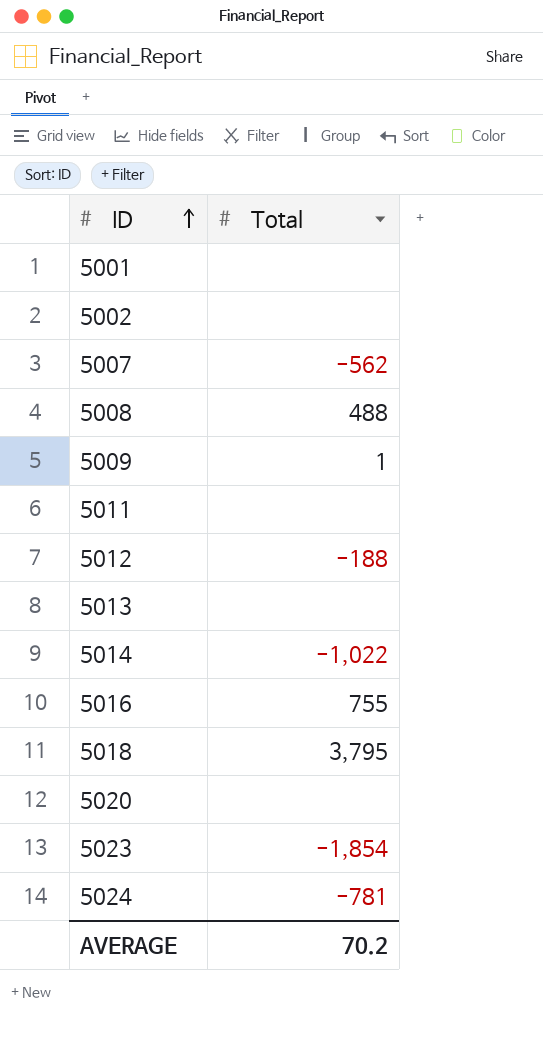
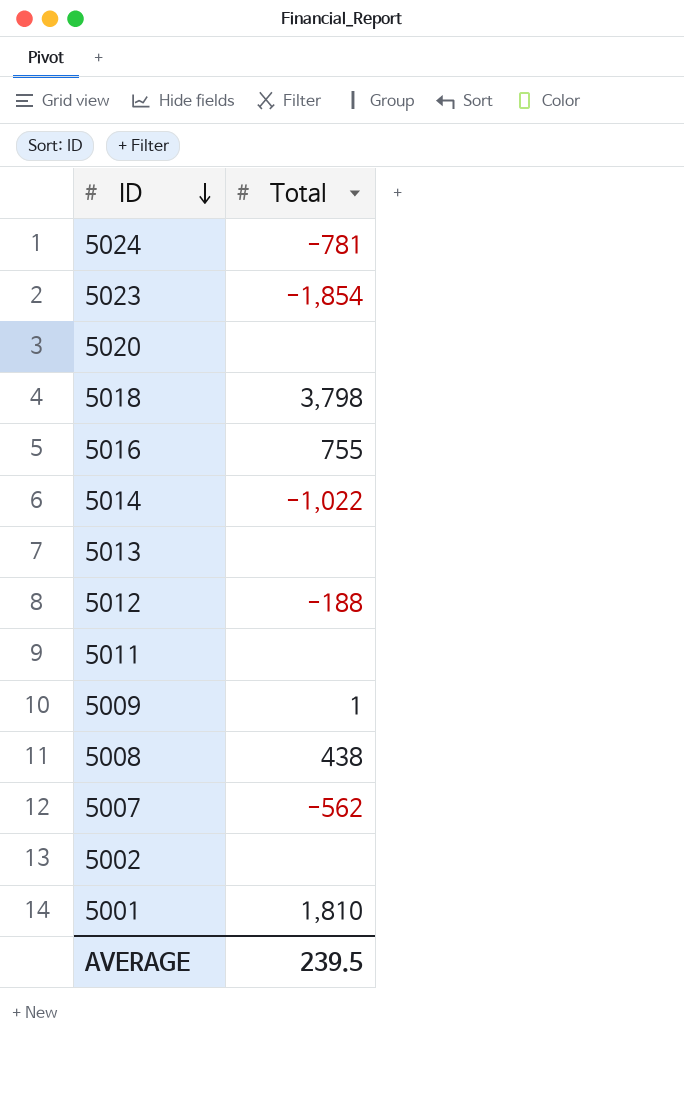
row order: ID ascending -> ID descending
5018 | Total: 3,795 -> 3,798
5008 | Total: 488 -> 438
5001 | Total: none -> 1,810
AVERAGE | Total: 70.2 -> 239.5

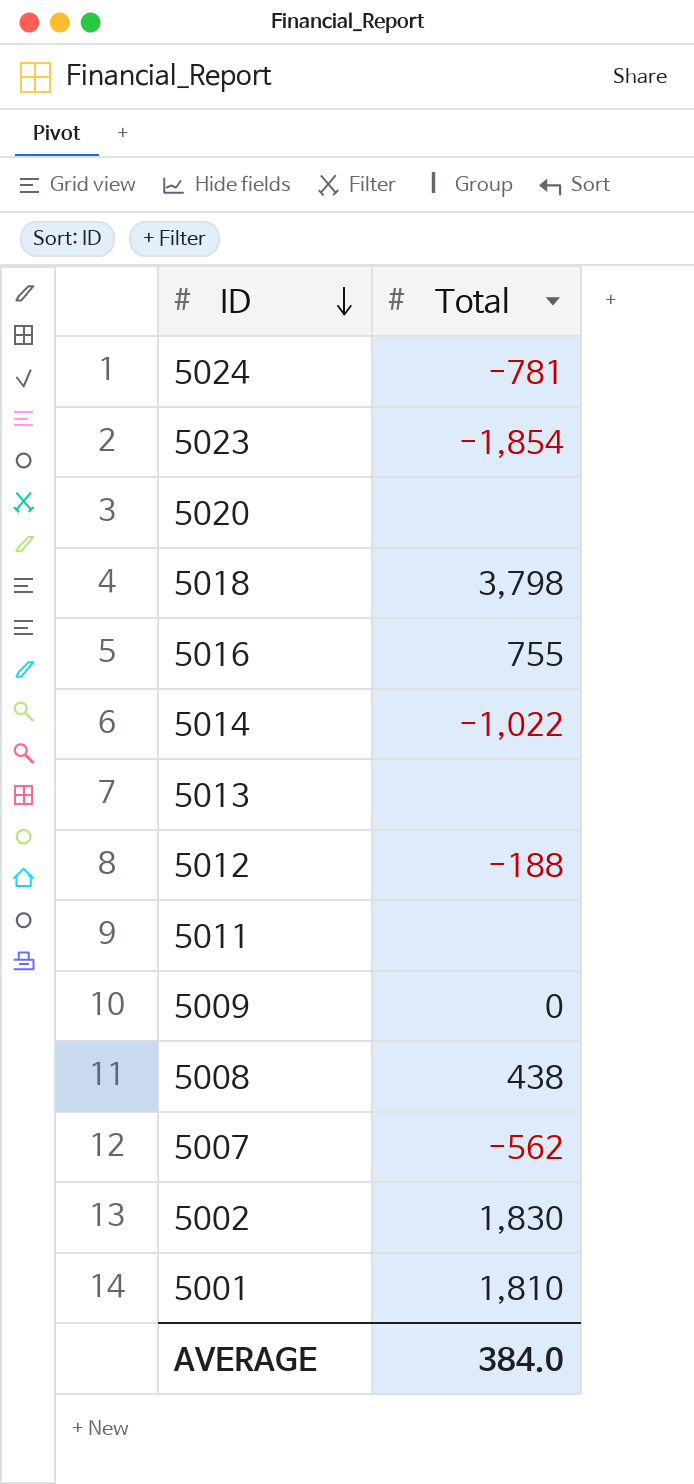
5009 | Total: 1 -> 0
5002 | Total: none -> 1,830
AVERAGE | Total: 239.5 -> 384.0

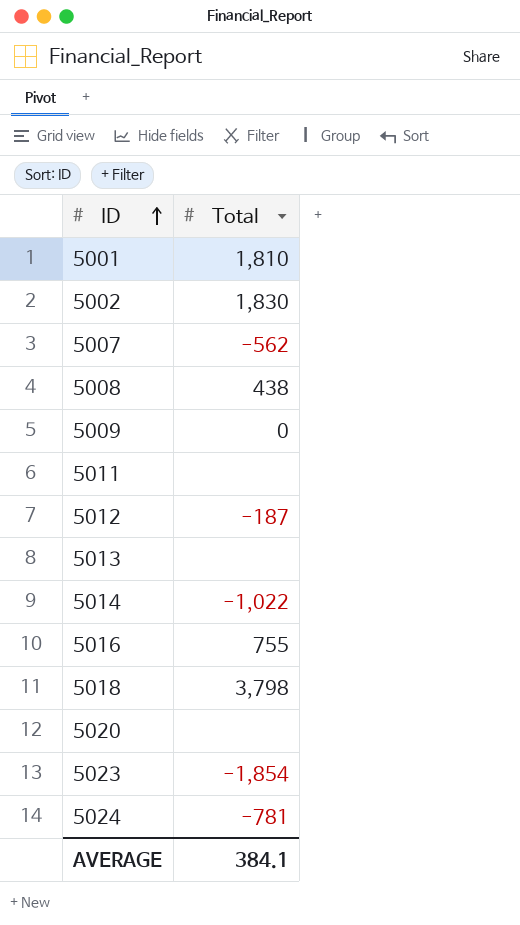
row order: ID descending -> ID ascending
5012 | Total: -188 -> -187
AVERAGE | Total: 384.0 -> 384.1

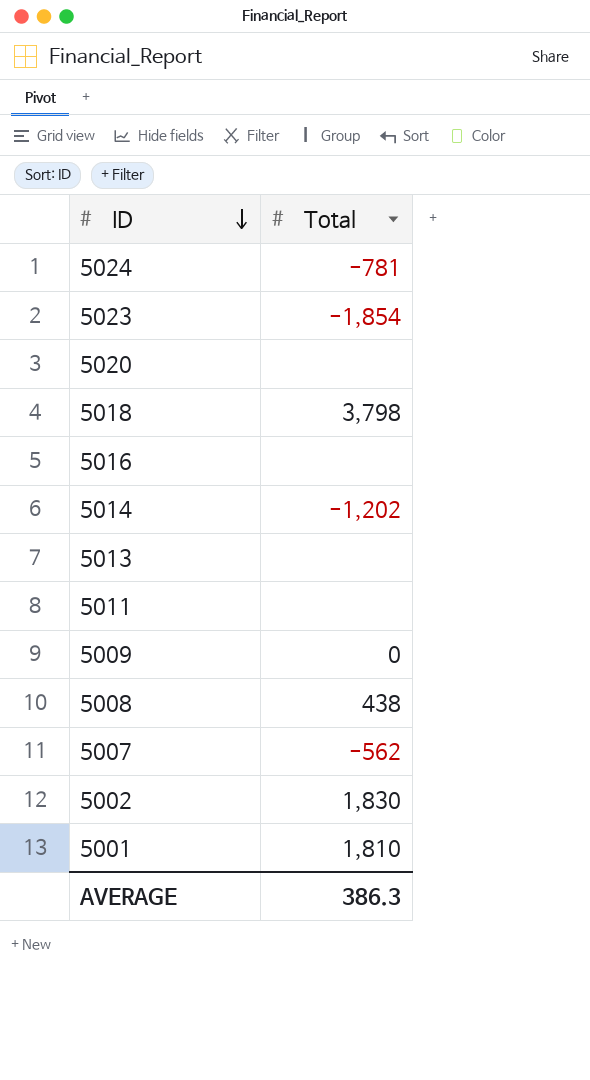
row order: ID ascending -> ID descending
row 5012: -187 -> none
5016 | Total: 755 -> none
5014 | Total: -1,022 -> -1,202
AVERAGE | Total: 384.1 -> 386.3

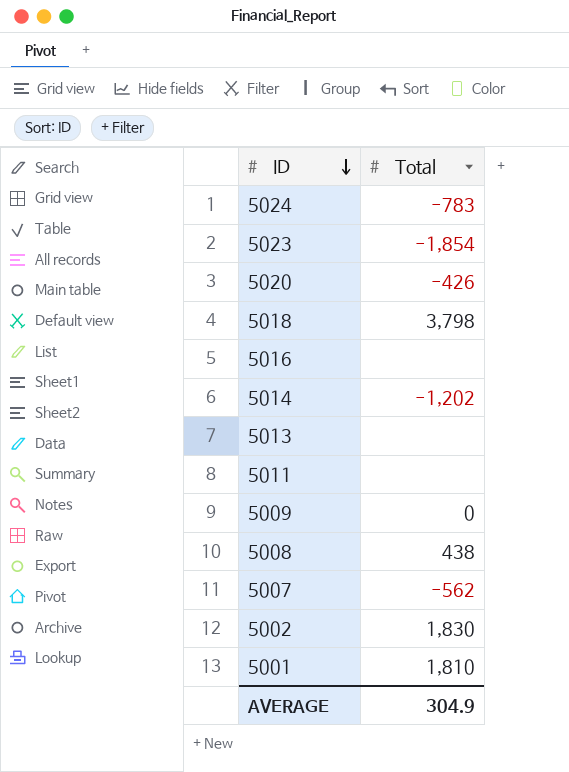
5024 | Total: -781 -> -783
5020 | Total: none -> -426
AVERAGE | Total: 386.3 -> 304.9

